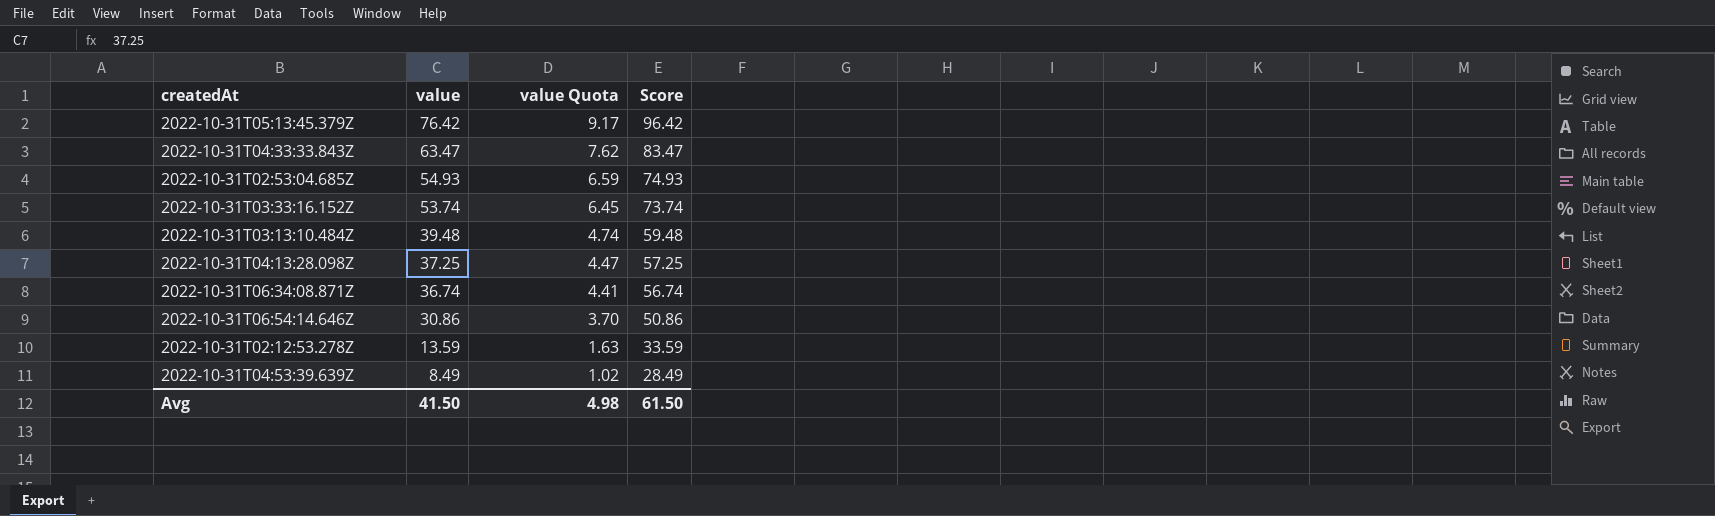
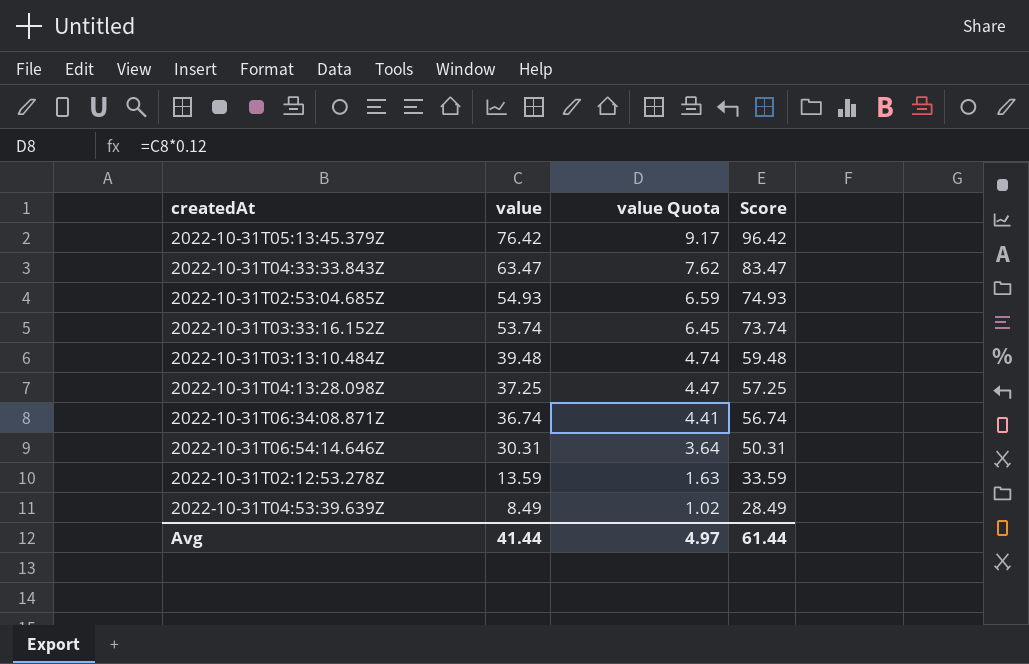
2022-10-31T06:54:14.646Z | value: 30.86 -> 30.31
2022-10-31T06:54:14.646Z | value Quota: 3.70 -> 3.64
2022-10-31T06:54:14.646Z | Score: 50.86 -> 50.31
Avg | value: 41.50 -> 41.44
Avg | value Quota: 4.98 -> 4.97
Avg | Score: 61.50 -> 61.44

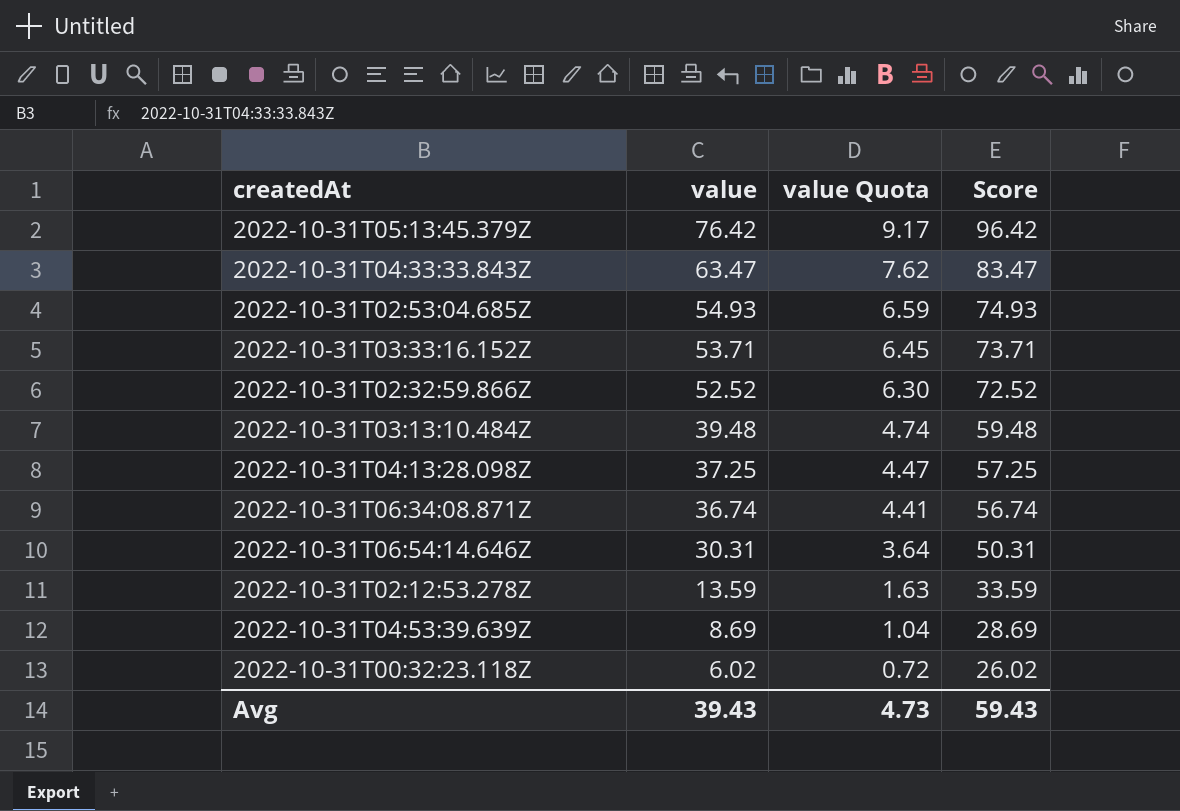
2022-10-31T03:33:16.152Z | value: 53.74 -> 53.71
2022-10-31T03:33:16.152Z | Score: 73.74 -> 73.71
row 2022-10-31T02:32:59.866Z: none -> 52.52 | 6.30 | 72.52
2022-10-31T04:53:39.639Z | value: 8.49 -> 8.69
2022-10-31T04:53:39.639Z | value Quota: 1.02 -> 1.04
2022-10-31T04:53:39.639Z | Score: 28.49 -> 28.69
row 2022-10-31T00:32:23.118Z: none -> 6.02 | 0.72 | 26.02
Avg | value: 41.44 -> 39.43
Avg | value Quota: 4.97 -> 4.73
Avg | Score: 61.44 -> 59.43

